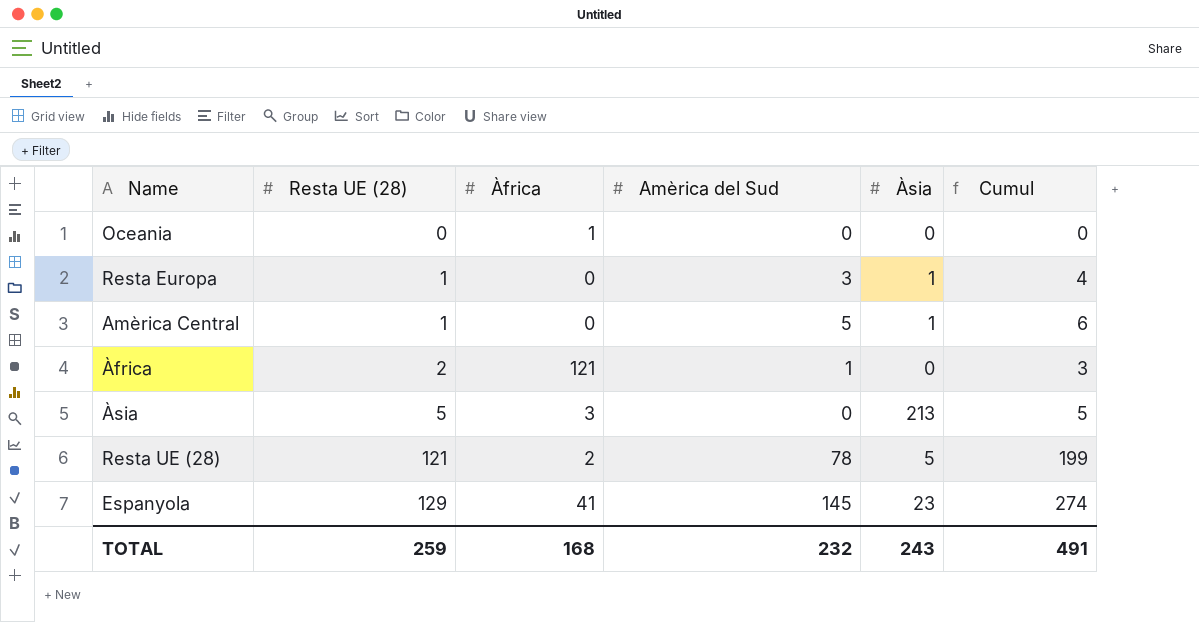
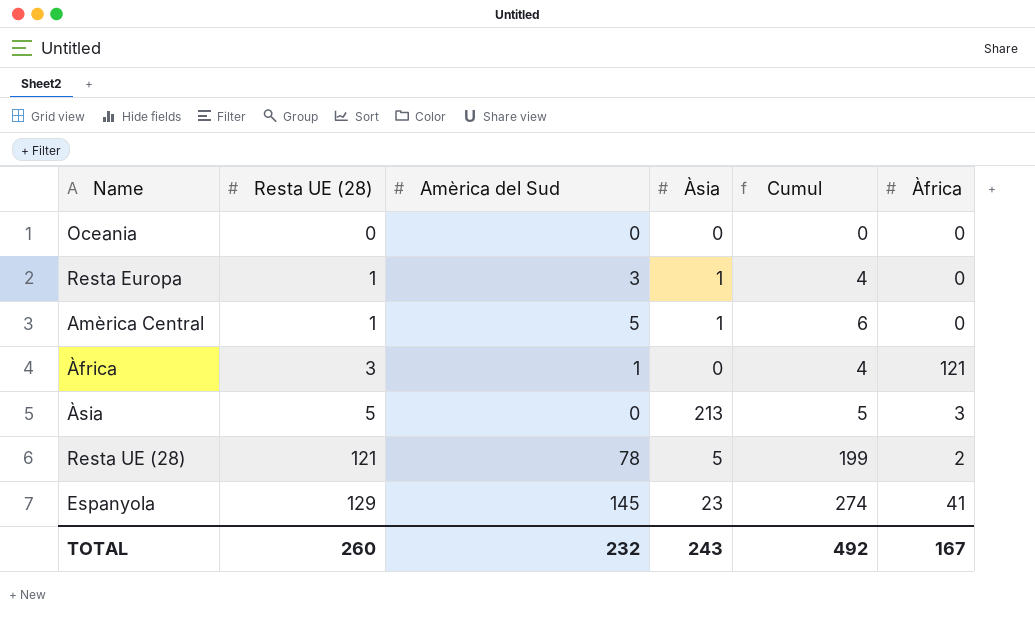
column Àfrica | position: 3 -> 6
Oceania | Àfrica: 1 -> 0
Àfrica | Resta UE (28): 2 -> 3
Àfrica | Cumul: 3 -> 4
TOTAL | Resta UE (28): 259 -> 260
TOTAL | Cumul: 491 -> 492
TOTAL | Àfrica: 168 -> 167

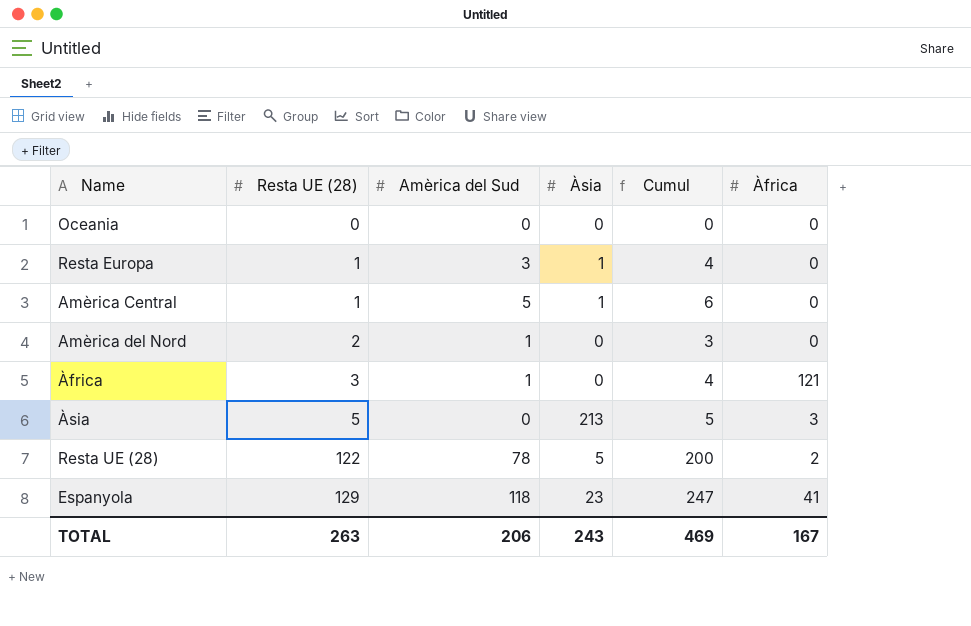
row Amèrica del Nord: none -> 2 | 1 | 0 | 3 | 0
Resta UE (28) | Resta UE (28): 121 -> 122
Resta UE (28) | Cumul: 199 -> 200
Espanyola | Amèrica del Sud: 145 -> 118
Espanyola | Cumul: 274 -> 247
TOTAL | Resta UE (28): 260 -> 263
TOTAL | Amèrica del Sud: 232 -> 206
TOTAL | Cumul: 492 -> 469

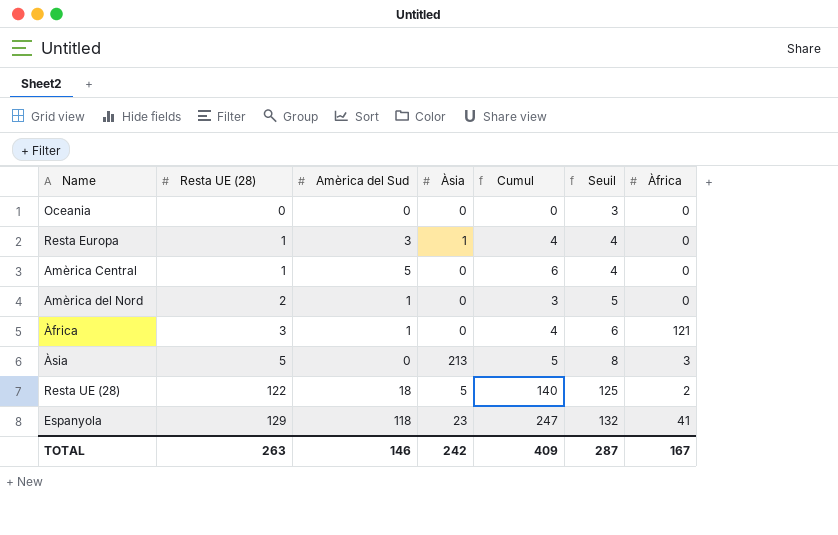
column Seuil | formula: none -> [Resta UE (28)] + 3
Amèrica Central | Àsia: 1 -> 0
Resta UE (28) | Amèrica del Sud: 78 -> 18
Resta UE (28) | Cumul: 200 -> 140
TOTAL | Amèrica del Sud: 206 -> 146
TOTAL | Àsia: 243 -> 242
TOTAL | Cumul: 469 -> 409

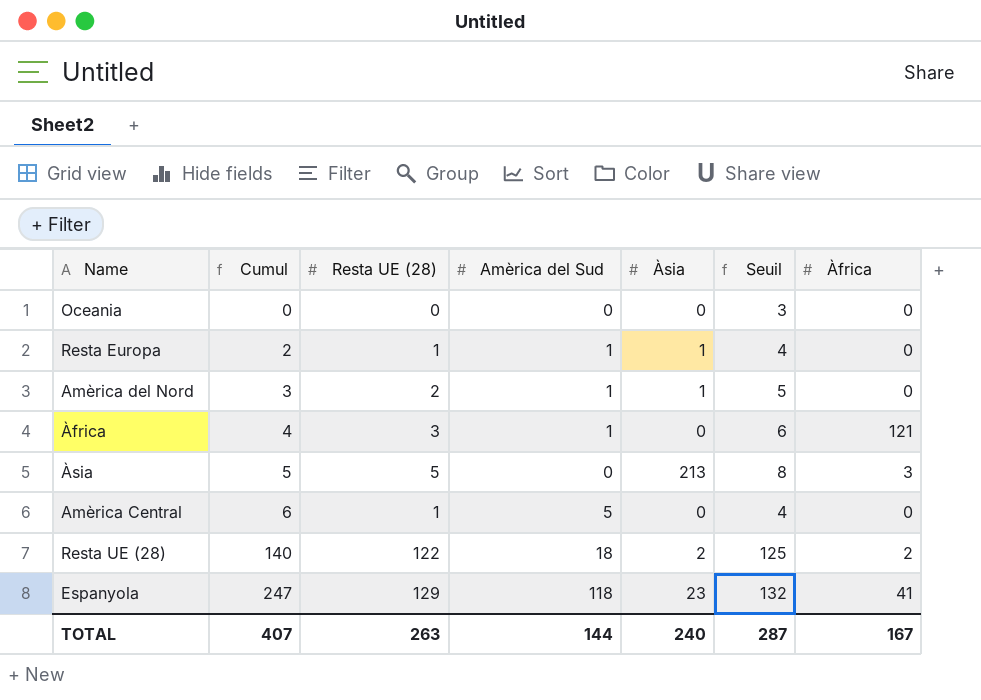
row order: Resta UE (28) ascending -> Cumul ascending
column Cumul | position: 5 -> 2
Resta Europa | Cumul: 4 -> 2
Resta Europa | Amèrica del Sud: 3 -> 1
Amèrica del Nord | Àsia: 0 -> 1
Resta UE (28) | Àsia: 5 -> 2
TOTAL | Cumul: 409 -> 407
TOTAL | Amèrica del Sud: 146 -> 144
TOTAL | Àsia: 242 -> 240

